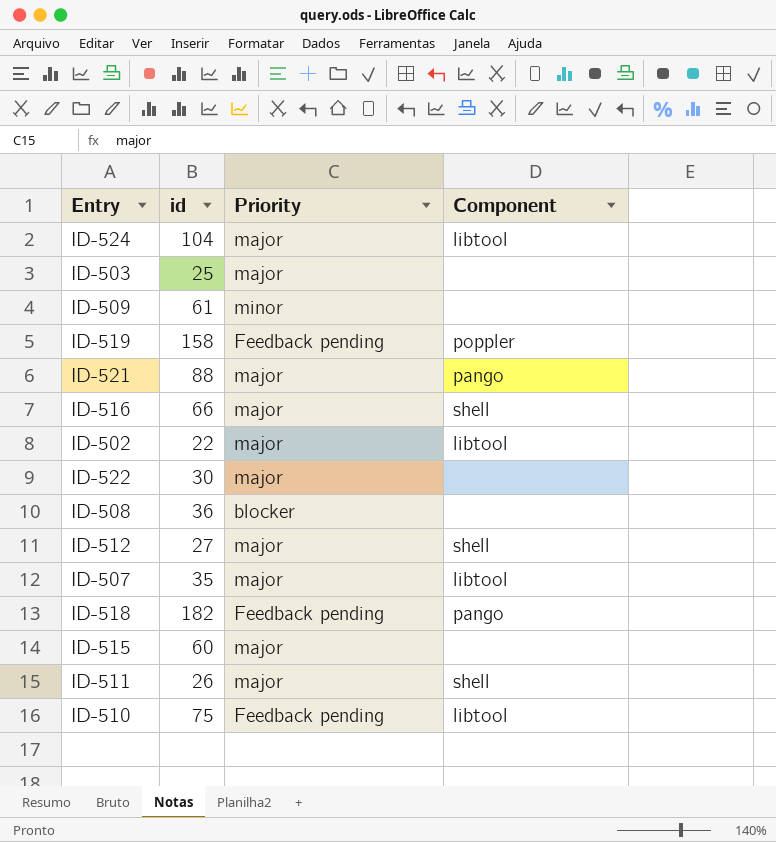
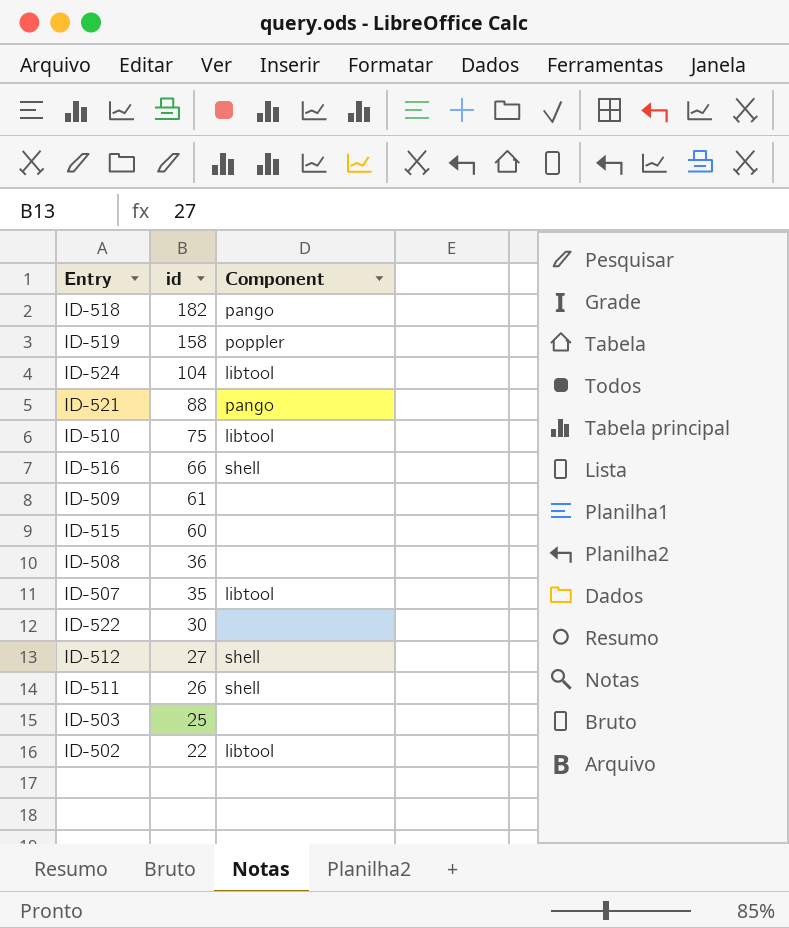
row order: none -> id descending
column Priority | position: 3 -> none

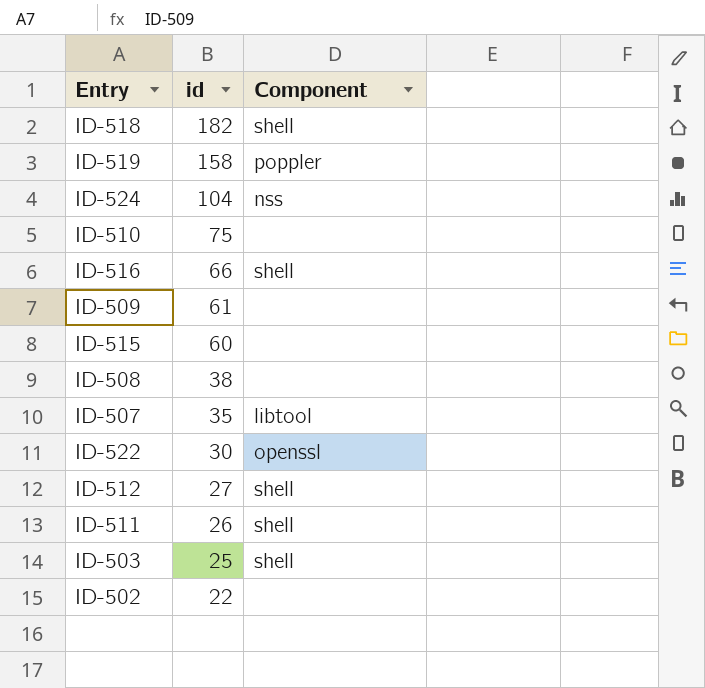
row ID-521: 88 | pango -> none
ID-518 | Component: pango -> shell
ID-524 | Component: libtool -> nss
ID-510 | Component: libtool -> none
ID-508 | id: 36 -> 38
ID-522 | Component: none -> openssl
ID-503 | Component: none -> shell
ID-502 | Component: libtool -> none

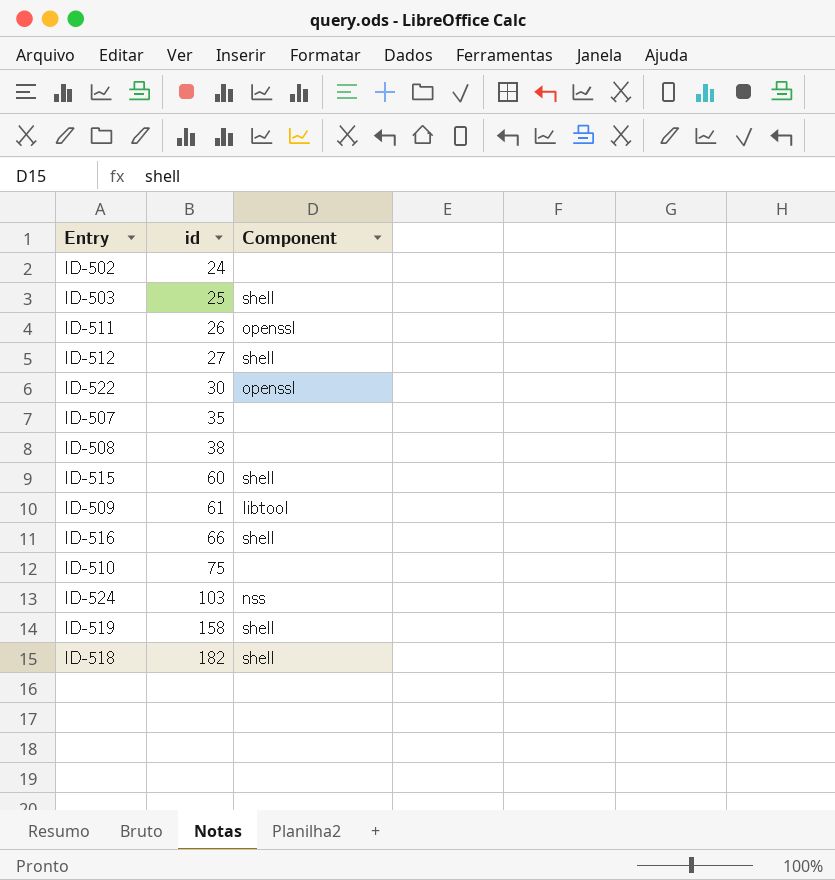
row order: id descending -> id ascending
ID-502 | id: 22 -> 24
ID-511 | Component: shell -> openssl
ID-507 | Component: libtool -> none
ID-515 | Component: none -> shell
ID-509 | Component: none -> libtool
ID-524 | id: 104 -> 103
ID-519 | Component: poppler -> shell

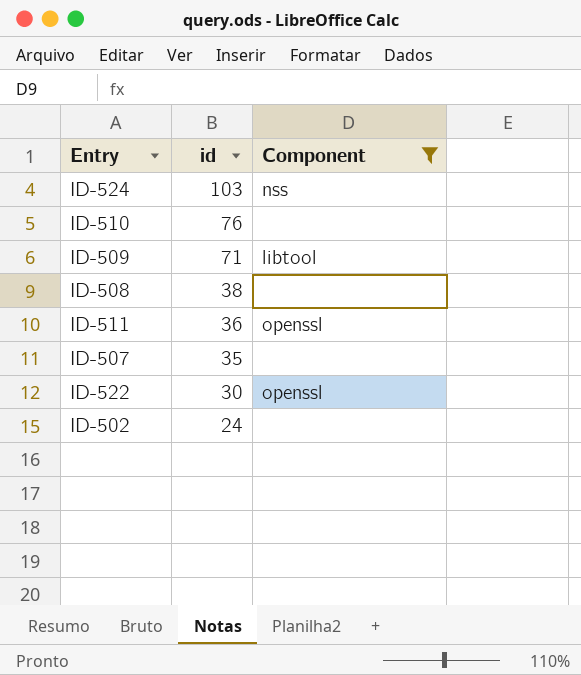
filter: none -> Component != shell
row order: id ascending -> id descending
ID-510 | id: 75 -> 76
ID-509 | id: 61 -> 71
ID-511 | id: 26 -> 36

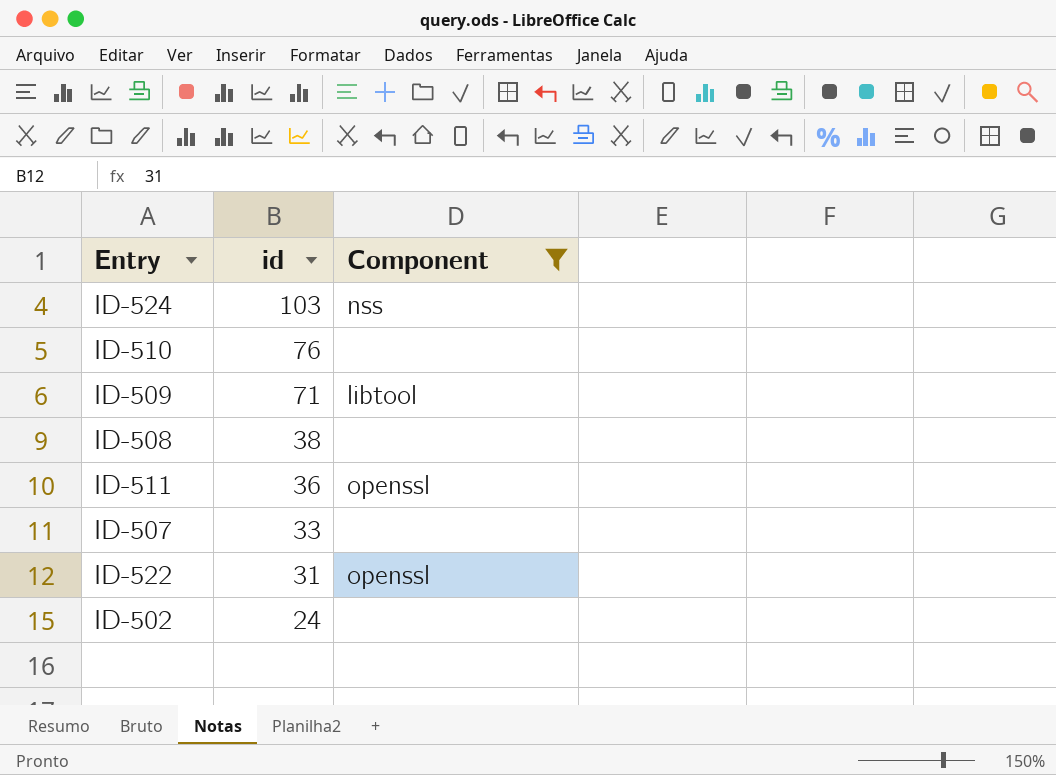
ID-507 | id: 35 -> 33
ID-522 | id: 30 -> 31

